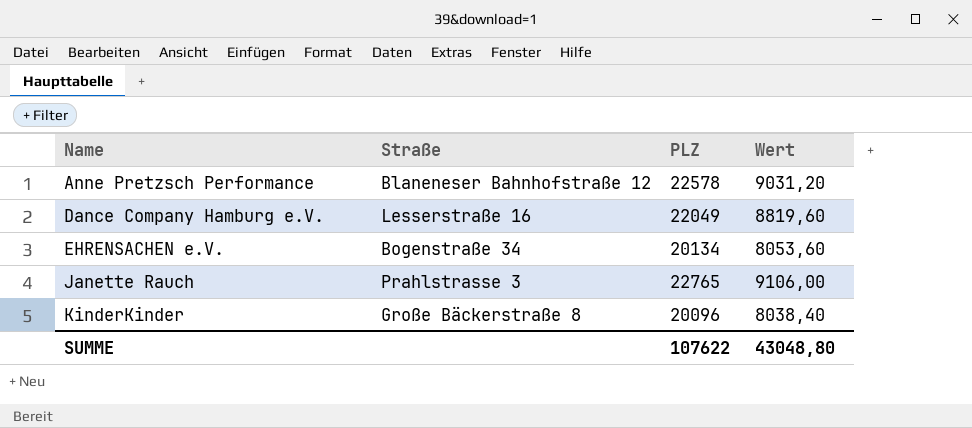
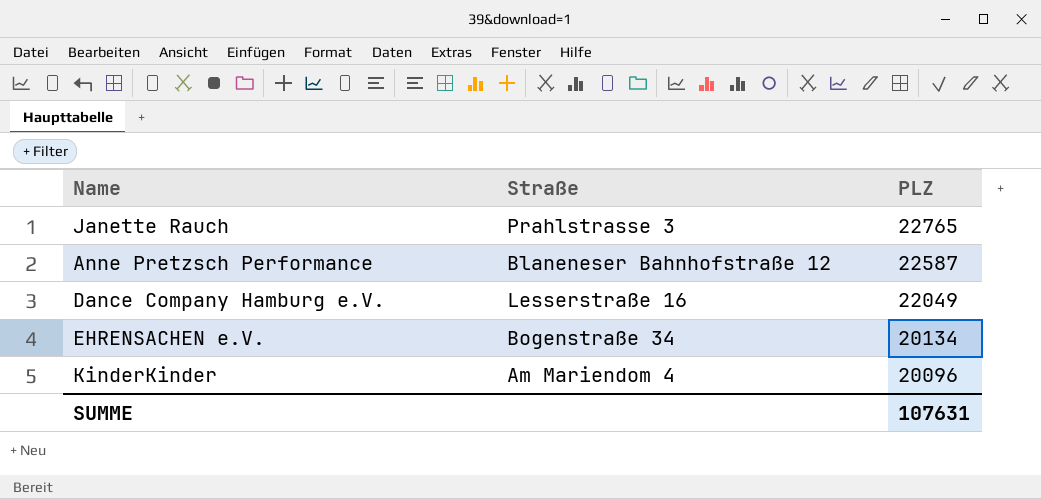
row order: Name ascending -> PLZ descending
column Wert | formula: [PLZ] * 0,4 -> none
Anne Pretzsch Performance | PLZ: 22578 -> 22587
KinderKinder | Straße: Große Bäckerstraße 8 -> Am Mariendom 4
SUMME | PLZ: 107622 -> 107631

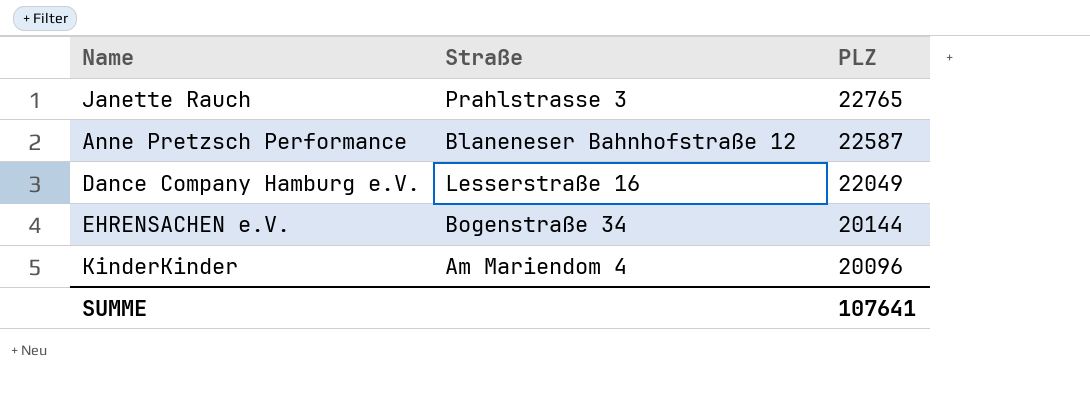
EHRENSACHEN e.V. | PLZ: 20134 -> 20144
SUMME | PLZ: 107631 -> 107641

